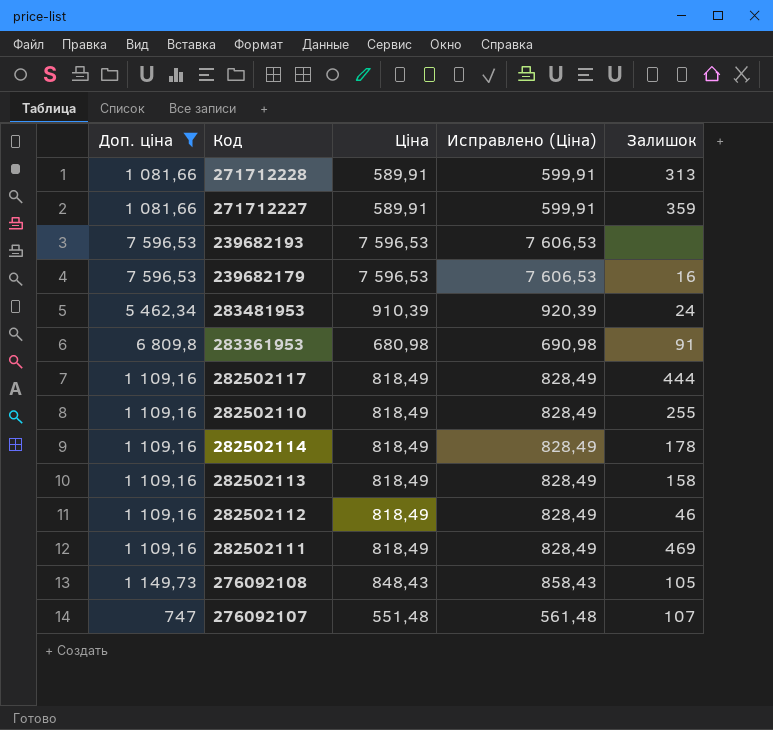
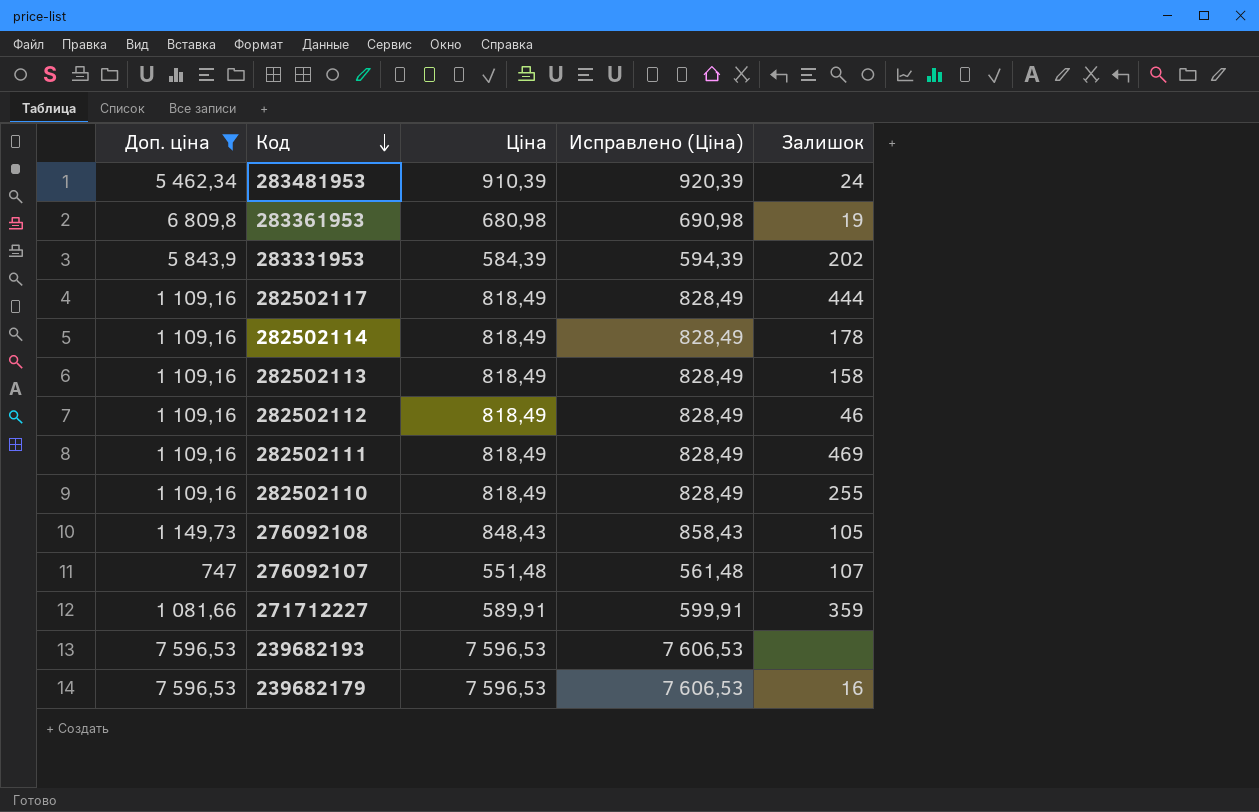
row order: none -> Код descending
row 271712228: 1 081,66 | 589,91 | 599,91 | 313 -> none
283361953 | Залишок: 91 -> 19
row 283331953: none -> 5 843,9 | 584,39 | 594,39 | 202

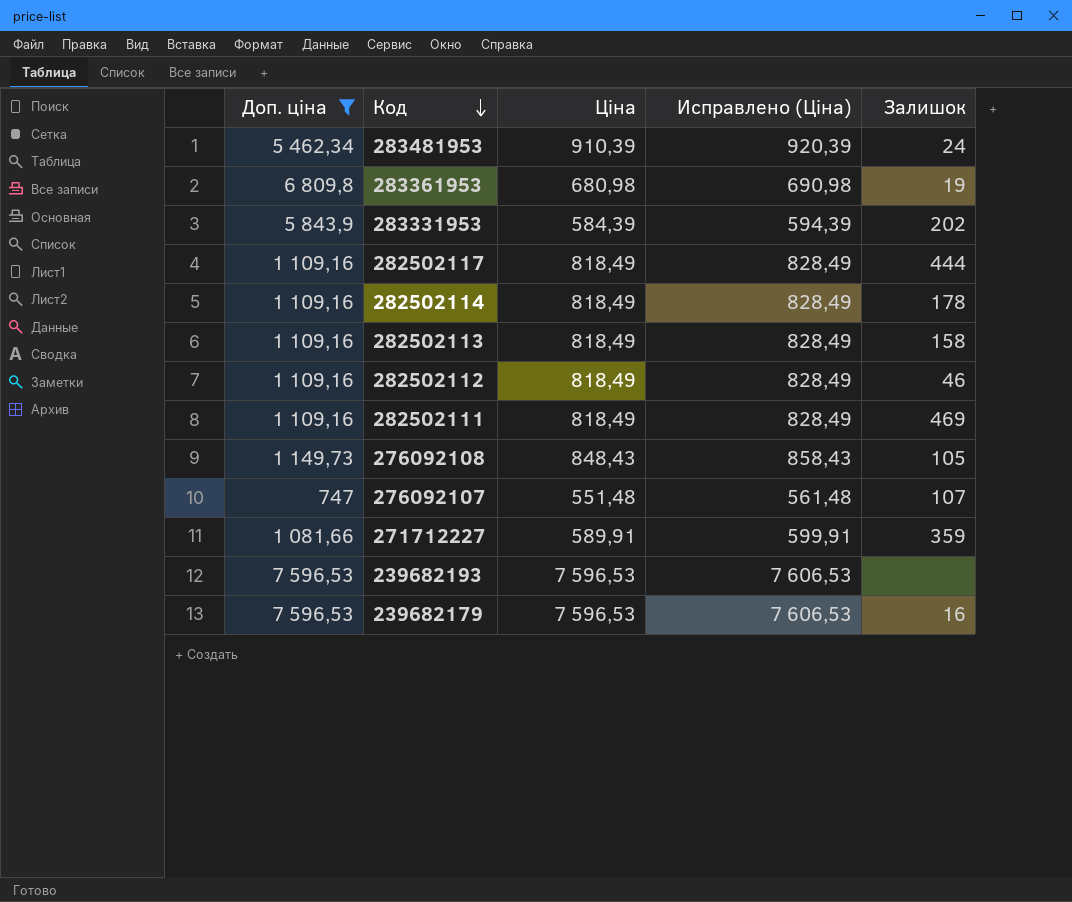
row 282502110: 1 109,16 | 818,49 | 828,49 | 255 -> none

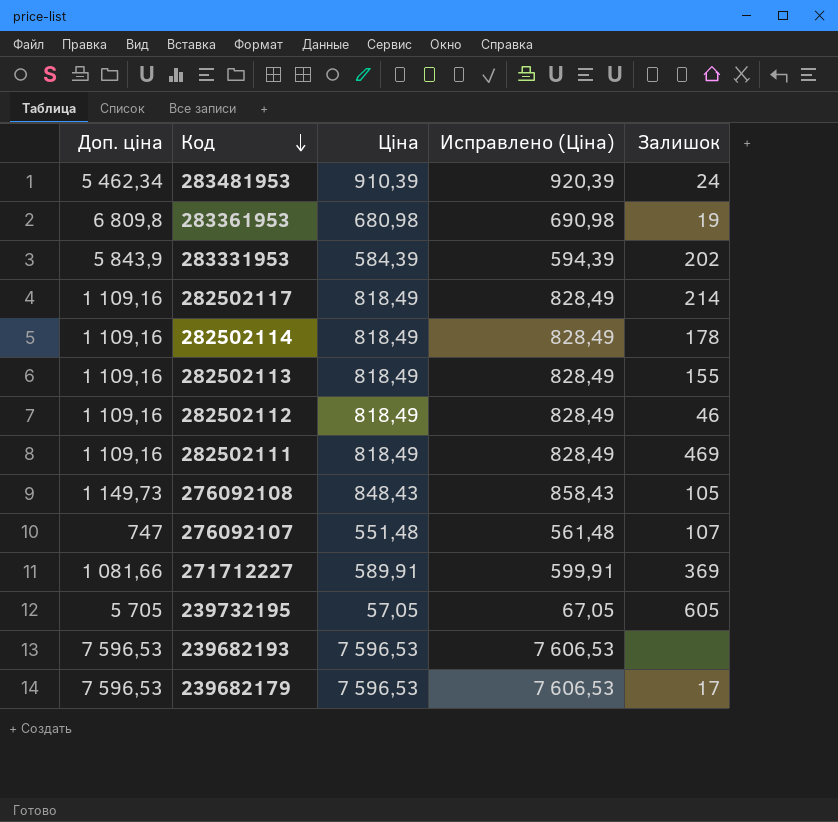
filter: Доп. ціна != 5 705 -> none
282502117 | Залишок: 444 -> 214
282502113 | Залишок: 158 -> 155
271712227 | Залишок: 359 -> 369
239682179 | Залишок: 16 -> 17

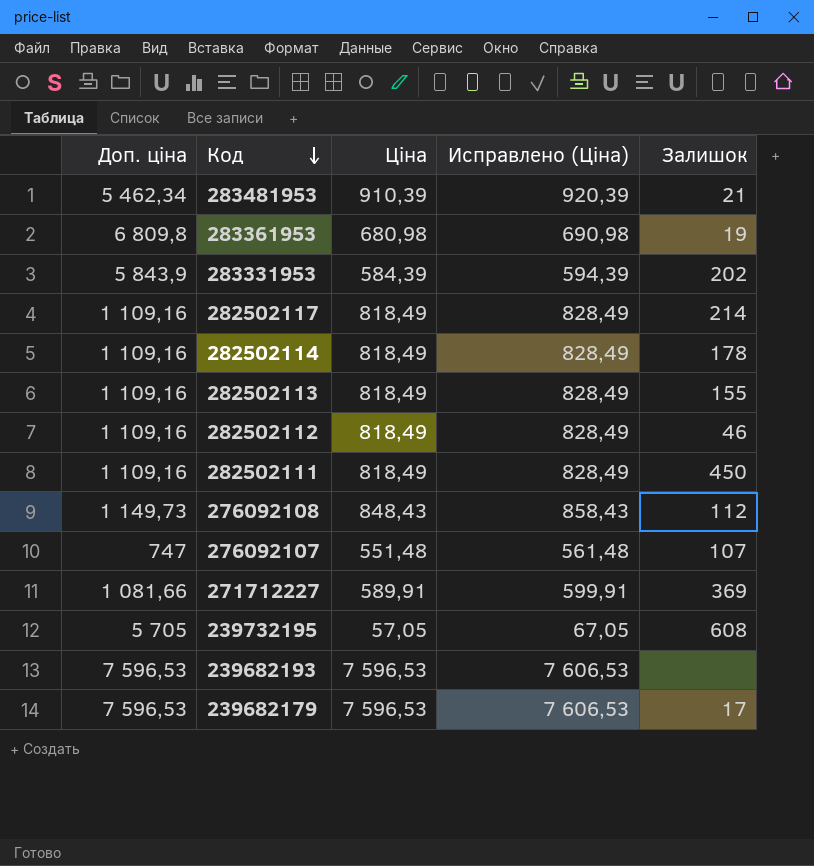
283481953 | Залишок: 24 -> 21
282502111 | Залишок: 469 -> 450
276092108 | Залишок: 105 -> 112
239732195 | Залишок: 605 -> 608

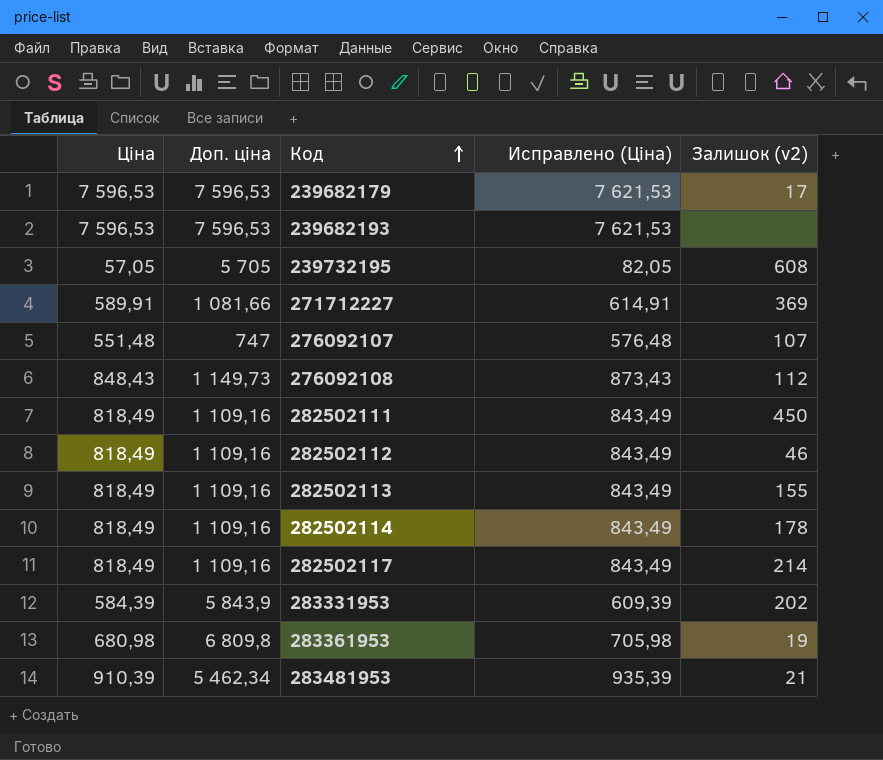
row order: Код descending -> Код ascending
column Ціна | position: 3 -> 1
column Исправлено (Ціна) | formula: [Ціна] + 10 -> [Ціна] + 25
column name: Залишок -> Залишок (v2)

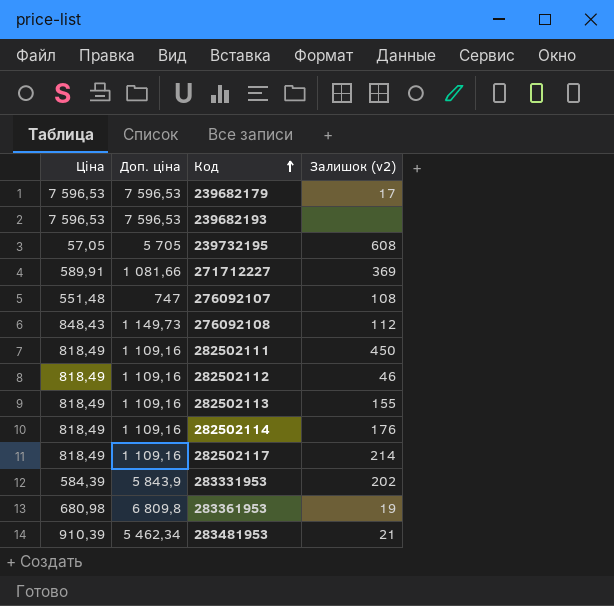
column Исправлено (Ціна) | formula: [Ціна] + 25 -> none
276092107 | Залишок (v2): 107 -> 108
282502114 | Залишок (v2): 178 -> 176

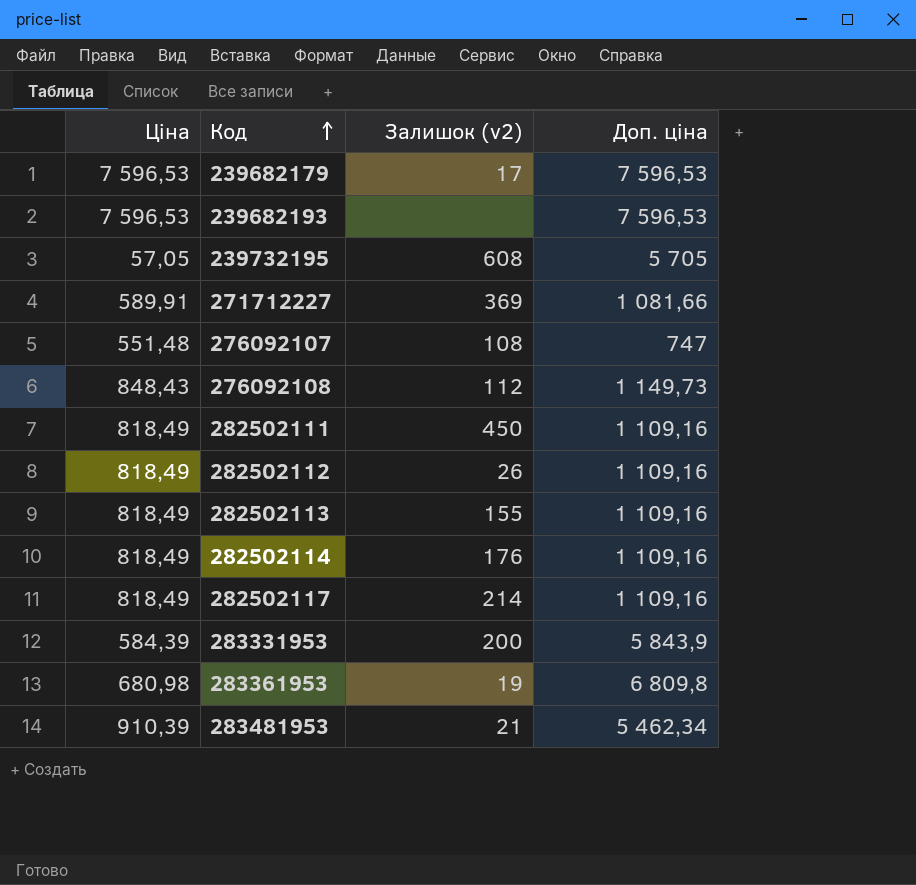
column Доп. ціна | position: 2 -> 4
282502112 | Залишок (v2): 46 -> 26
283331953 | Залишок (v2): 202 -> 200

